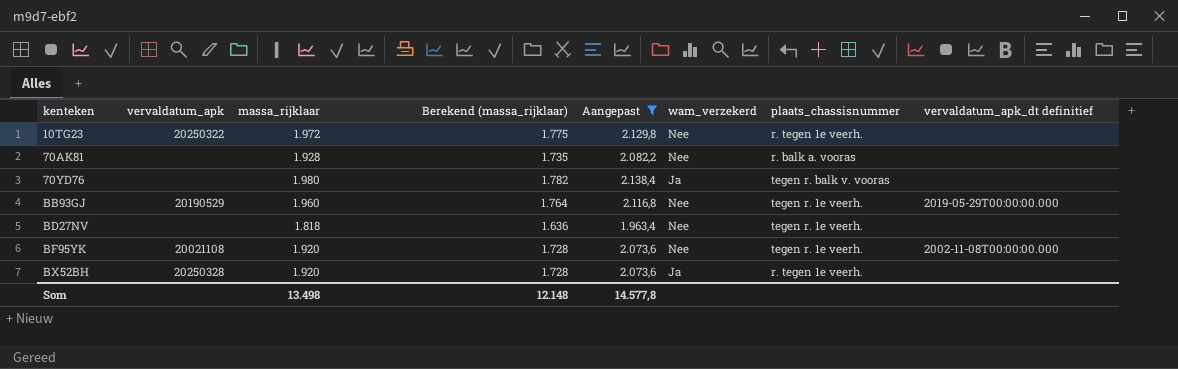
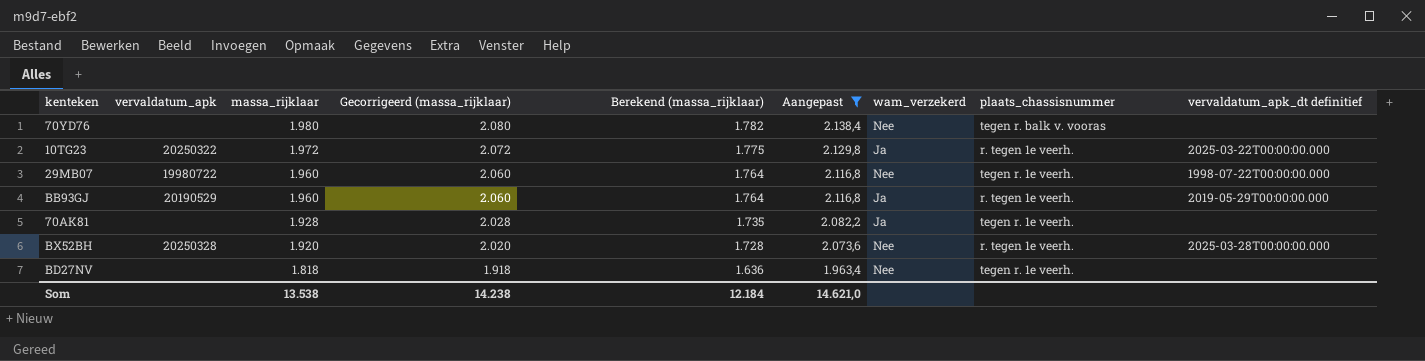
row order: kenteken ascending -> massa_rijklaar descending
column Gecorrigeerd (massa_rijklaar) | formula: none -> [massa_rijklaar] + 100
row BF95YK: 20021108 | 1.920 | 1.728 | 2.073,6 | Nee | tegen r. 1e veerh. | 2002-11-08T00:00:00.000 -> none
70YD76 | wam_verzekerd: Ja -> Nee
10TG23 | wam_verzekerd: Nee -> Ja
10TG23 | vervaldatum_apk_dt definitief: none -> 2025-03-22T00:00:00.000
row 29MB07: none -> 19980722 | 1.960 | 2.060 | 1.764 | 2.116,8 | Nee | tegen r. 1e veerh. | 1998-07-22T00:00:00.000
BB93GJ | wam_verzekerd: Nee -> Ja
BB93GJ | plaats_chassisnummer: tegen r. 1e veerh. -> r. tegen 1e veerh.
70AK81 | wam_verzekerd: Nee -> Ja
70AK81 | plaats_chassisnummer: r. balk a. vooras -> tegen r. 1e veerh.
BX52BH | wam_verzekerd: Ja -> Nee
BX52BH | vervaldatum_apk_dt definitief: none -> 2025-03-28T00:00:00.000
Som | massa_rijklaar: 13.498 -> 13.538
Som | Berekend (massa_rijklaar): 12.148 -> 12.184
Som | Aangepast: 14.577,8 -> 14.621,0

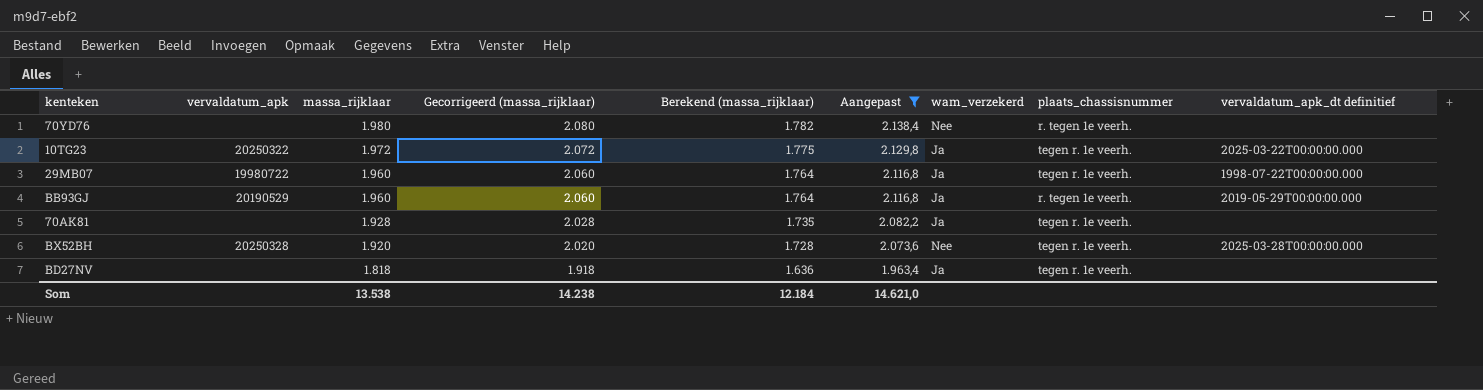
70YD76 | plaats_chassisnummer: tegen r. balk v. vooras -> r. tegen 1e veerh.
10TG23 | plaats_chassisnummer: r. tegen 1e veerh. -> tegen r. 1e veerh.
29MB07 | wam_verzekerd: Nee -> Ja
BX52BH | plaats_chassisnummer: r. tegen 1e veerh. -> tegen r. 1e veerh.
BD27NV | wam_verzekerd: Nee -> Ja

